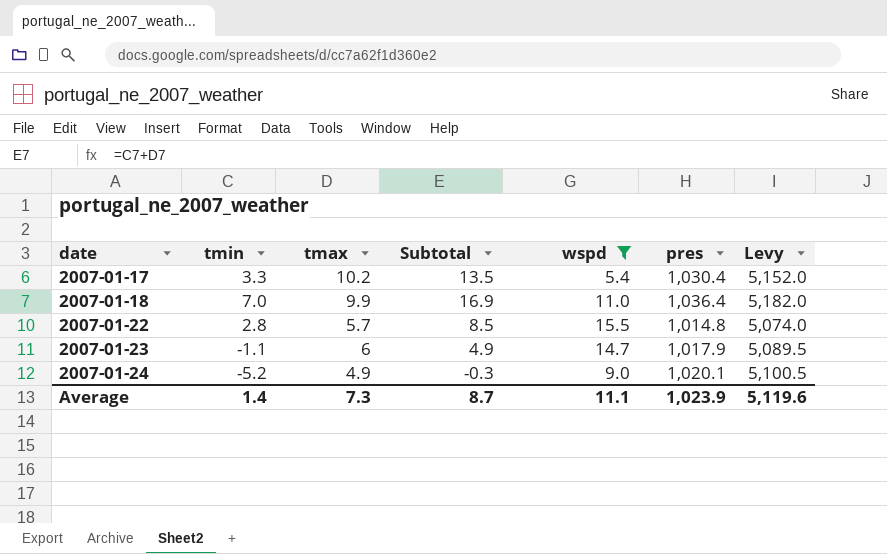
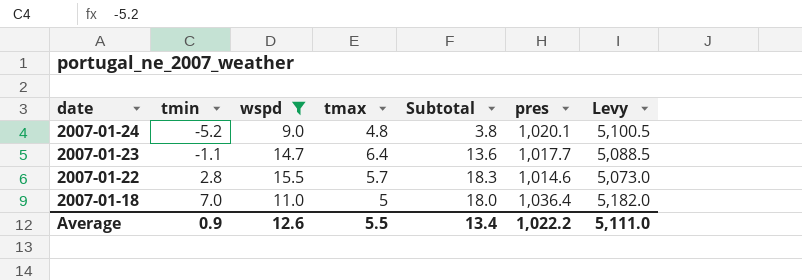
row order: date ascending -> date descending
column wspd | position: 5 -> 3
column Subtotal | formula: [tmin] + [tmax] -> [tmin] + [wspd]
row 2007-01-17: 3.3 | 10.2 | 13.5 | 5.4 | 1,030.4 | 5,152.0 -> none
2007-01-24 | tmax: 4.9 -> 4.8
2007-01-23 | tmax: 6 -> 6.4
2007-01-23 | pres: 1,017.9 -> 1,017.7
2007-01-23 | Levy: 5,089.5 -> 5,088.5
2007-01-22 | pres: 1,014.8 -> 1,014.6
2007-01-22 | Levy: 5,074.0 -> 5,073.0
2007-01-18 | tmax: 9.9 -> 5
Average | tmin: 1.4 -> 0.9
Average | wspd: 11.1 -> 12.6
Average | tmax: 7.3 -> 5.5
Average | Subtotal: 8.7 -> 13.4
Average | pres: 1,023.9 -> 1,022.2
Average | Levy: 5,119.6 -> 5,111.0

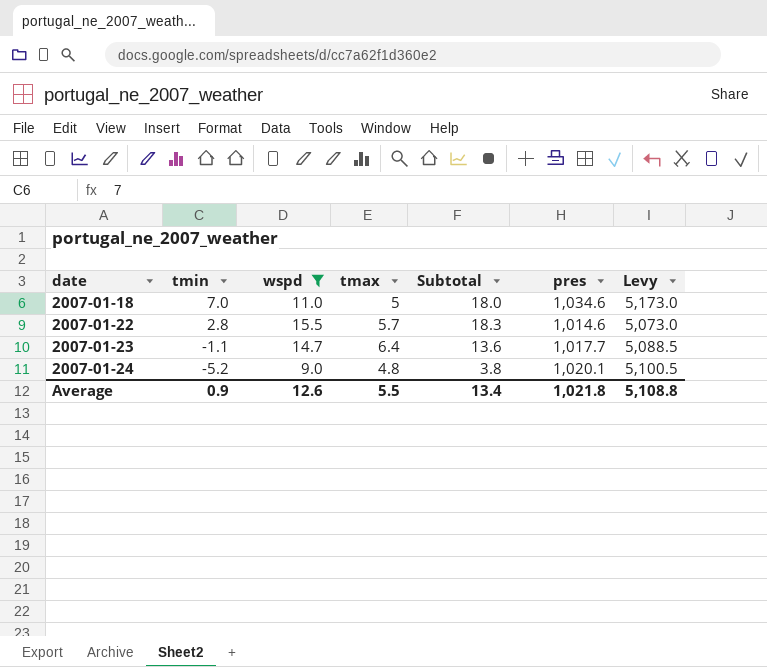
row order: date descending -> date ascending
2007-01-18 | pres: 1,036.4 -> 1,034.6
2007-01-18 | Levy: 5,182.0 -> 5,173.0
Average | pres: 1,022.2 -> 1,021.8
Average | Levy: 5,111.0 -> 5,108.8

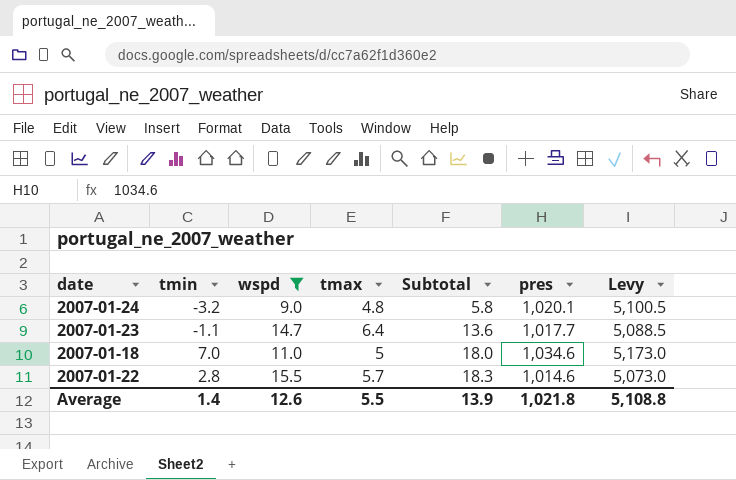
row order: date ascending -> Subtotal ascending
2007-01-24 | tmin: -5.2 -> -3.2
2007-01-24 | Subtotal: 3.8 -> 5.8
Average | tmin: 0.9 -> 1.4
Average | Subtotal: 13.4 -> 13.9

